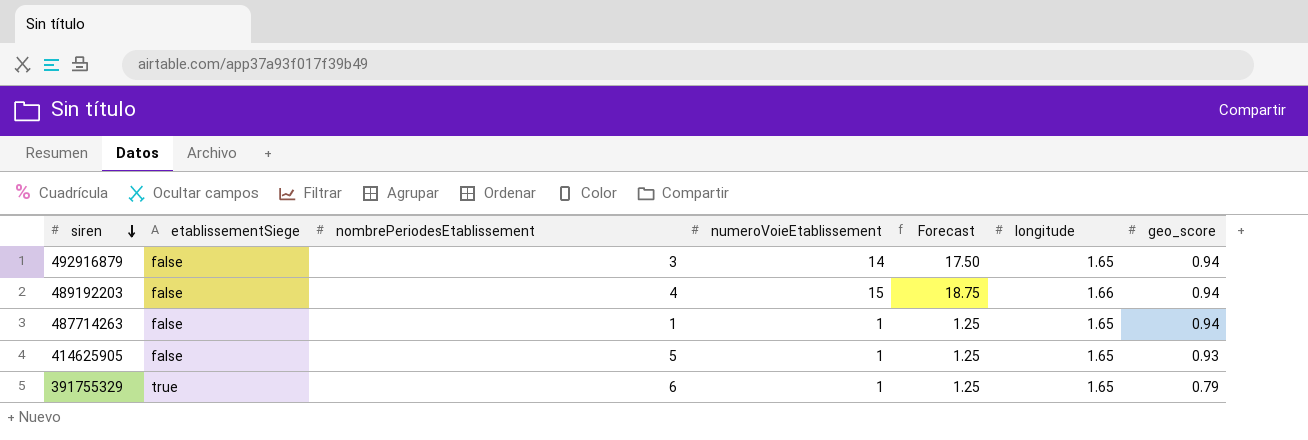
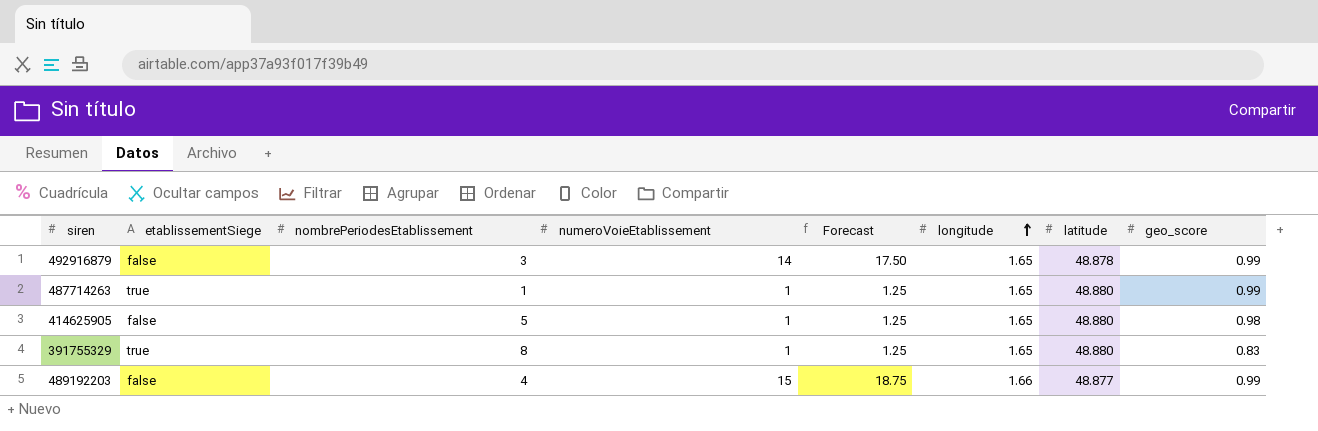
row order: siren descending -> longitude ascending
column latitude | position: none -> 7
492916879 | geo_score: 0.94 -> 0.99
487714263 | etablissementSiege: false -> true
487714263 | geo_score: 0.94 -> 0.99
414625905 | geo_score: 0.93 -> 0.98
391755329 | nombrePeriodesEtablissement: 6 -> 8
391755329 | geo_score: 0.79 -> 0.83
489192203 | geo_score: 0.94 -> 0.99

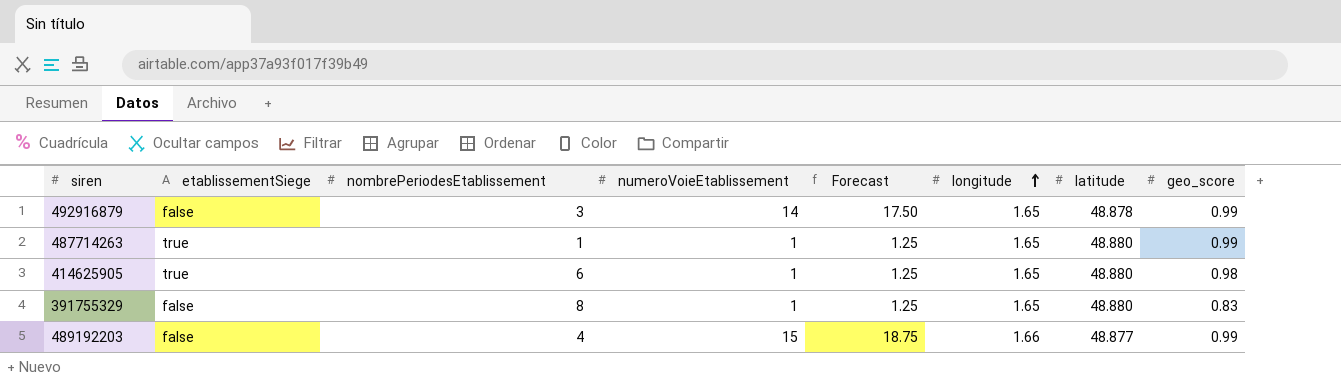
414625905 | etablissementSiege: false -> true
414625905 | nombrePeriodesEtablissement: 5 -> 6
391755329 | etablissementSiege: true -> false

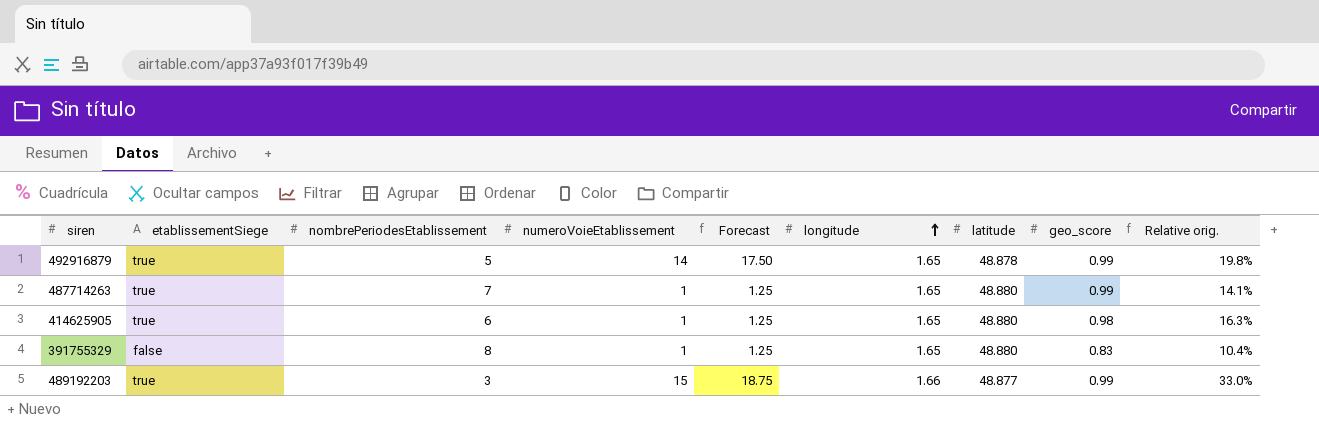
column Relative orig. | formula: none -> [geo_score] / [nombrePeriodesEtablissement]
492916879 | etablissementSiege: false -> true
492916879 | nombrePeriodesEtablissement: 3 -> 5
487714263 | nombrePeriodesEtablissement: 1 -> 7
489192203 | etablissementSiege: false -> true
489192203 | nombrePeriodesEtablissement: 4 -> 3

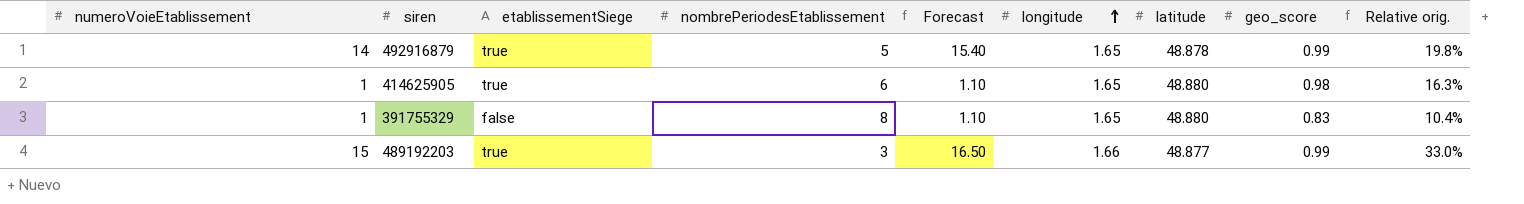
column numeroVoieEtablissement | position: 4 -> 1
column Forecast | formula: [numeroVoieEtablissement] * 1.25 -> [numeroVoieEtablissement] * 1.1
row 487714263: true | 7 | 1 | 1.25 | 1.65 | 48.880 | 0.99 | 14.1% -> none

